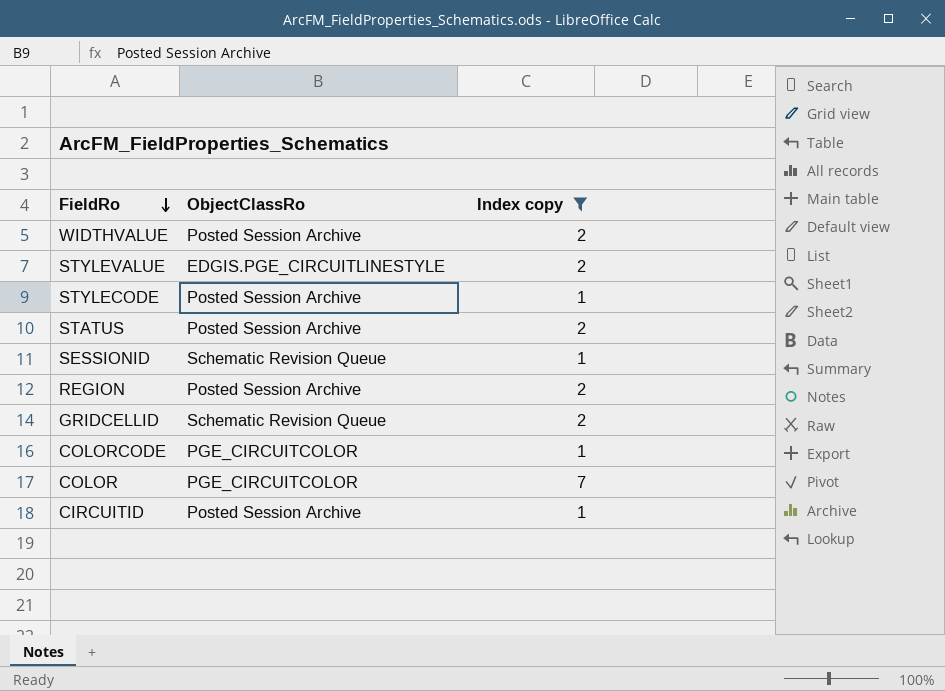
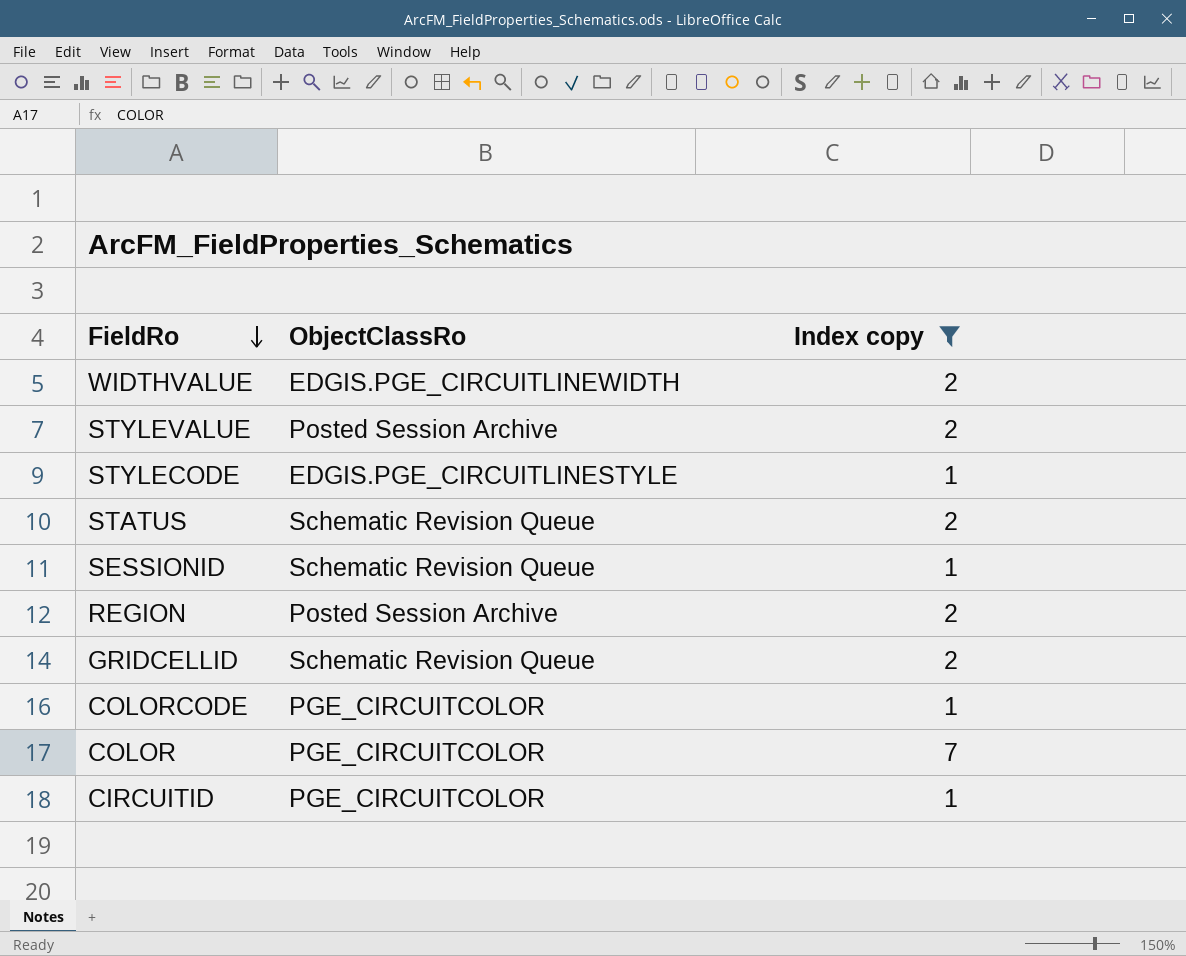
WIDTHVALUE | ObjectClassRo: Posted Session Archive -> EDGIS.PGE_CIRCUITLINEWIDTH
STYLEVALUE | ObjectClassRo: EDGIS.PGE_CIRCUITLINESTYLE -> Posted Session Archive
STYLECODE | ObjectClassRo: Posted Session Archive -> EDGIS.PGE_CIRCUITLINESTYLE
STATUS | ObjectClassRo: Posted Session Archive -> Schematic Revision Queue
CIRCUITID | ObjectClassRo: Posted Session Archive -> PGE_CIRCUITCOLOR

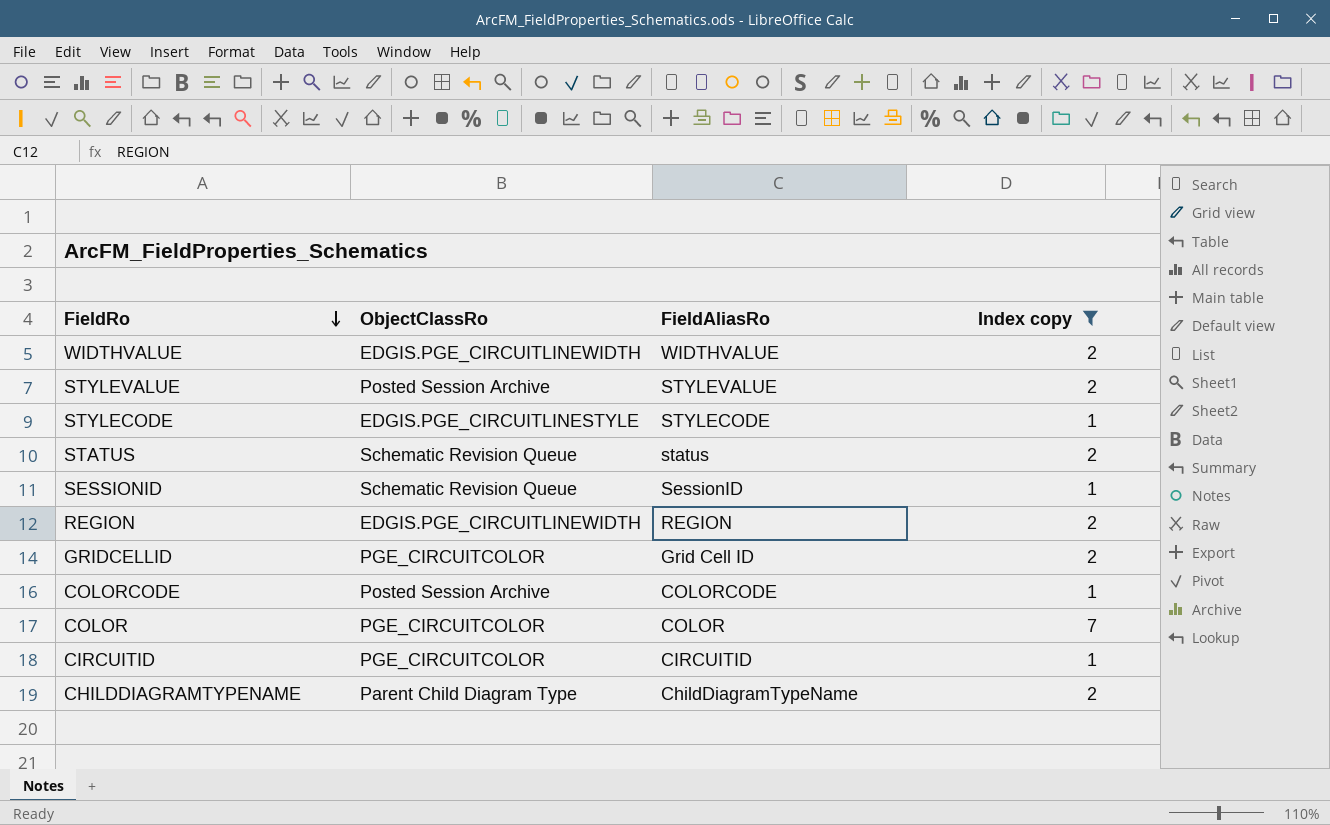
column FieldAliasRo | position: none -> 3
REGION | ObjectClassRo: Posted Session Archive -> EDGIS.PGE_CIRCUITLINEWIDTH
GRIDCELLID | ObjectClassRo: Schematic Revision Queue -> PGE_CIRCUITCOLOR
COLORCODE | ObjectClassRo: PGE_CIRCUITCOLOR -> Posted Session Archive
row CHILDDIAGRAMTYPENAME: none -> Parent Child Diagram Type | ChildDiagramTypeName | 2

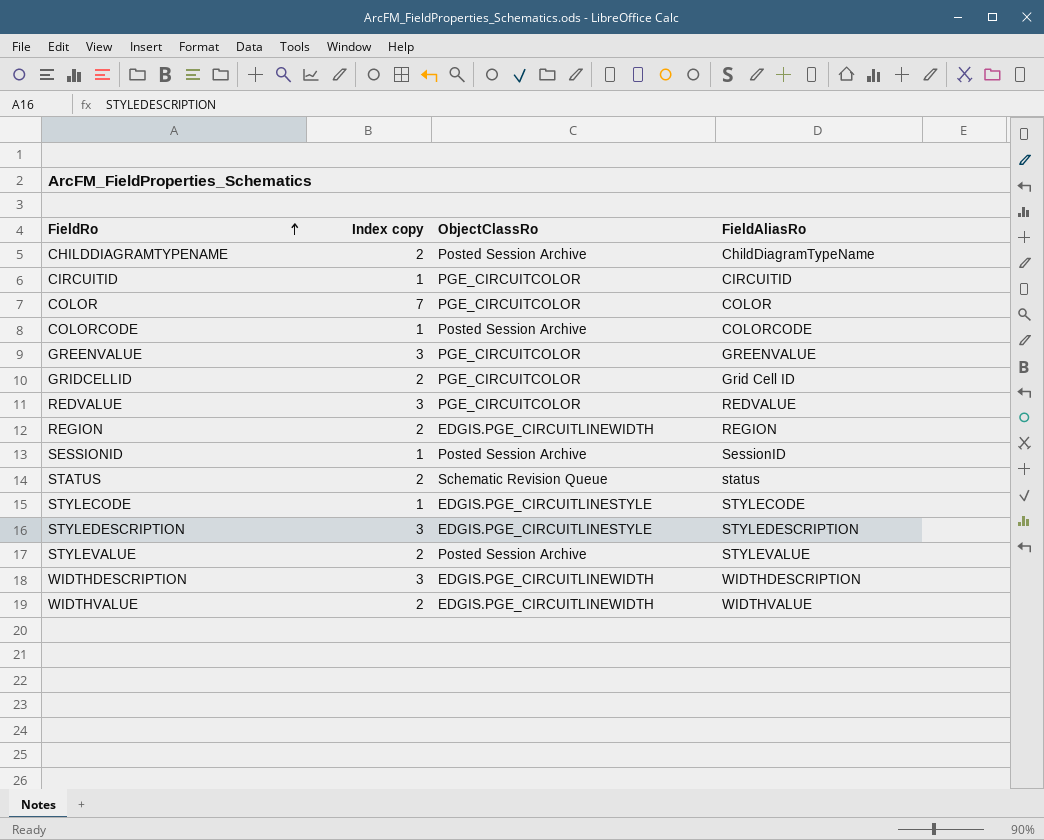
filter: Index copy != 3 -> none
row order: FieldRo descending -> FieldRo ascending
column Index copy | position: 4 -> 2
CHILDDIAGRAMTYPENAME | ObjectClassRo: Parent Child Diagram Type -> Posted Session Archive
SESSIONID | ObjectClassRo: Schematic Revision Queue -> Posted Session Archive

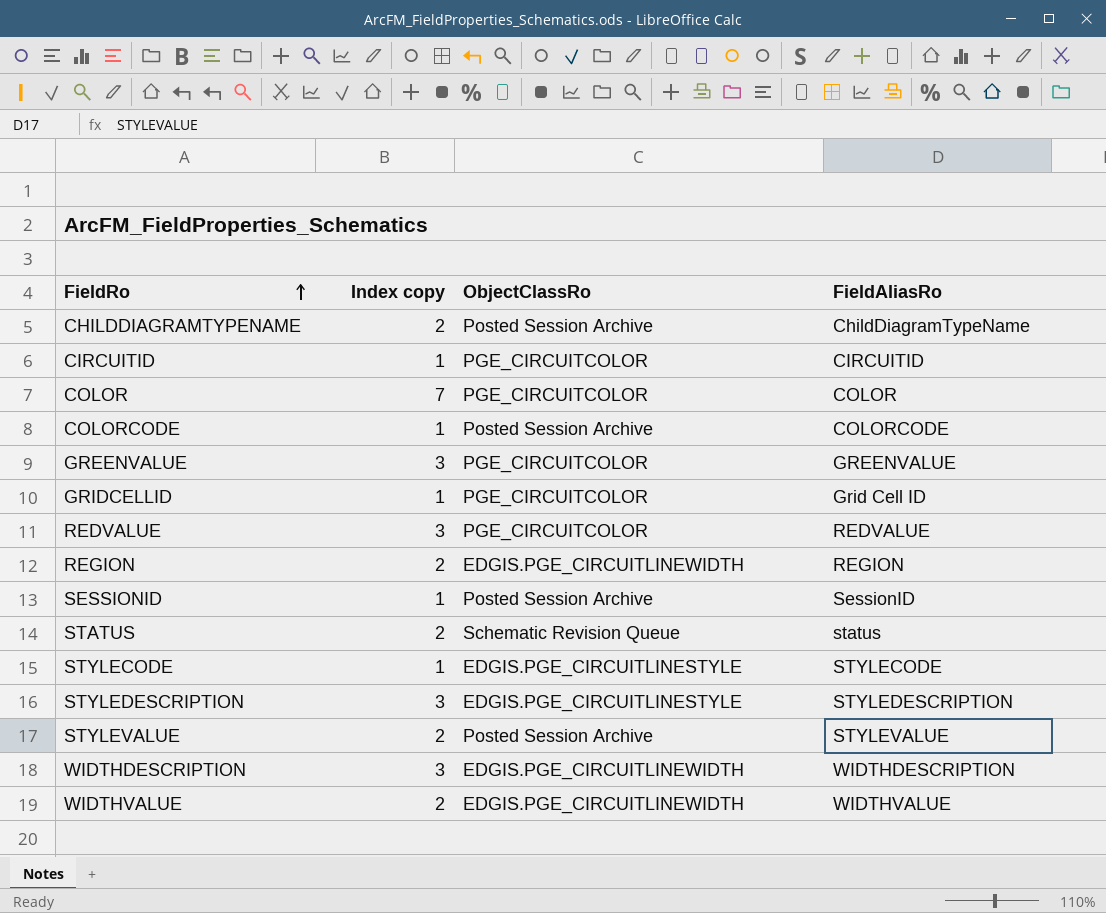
GRIDCELLID | Index copy: 2 -> 1

